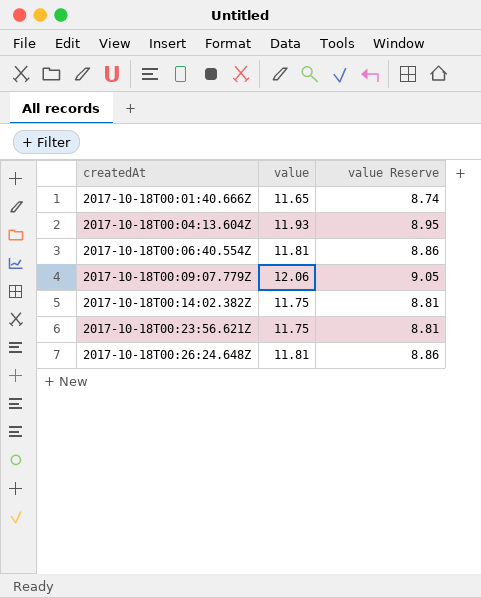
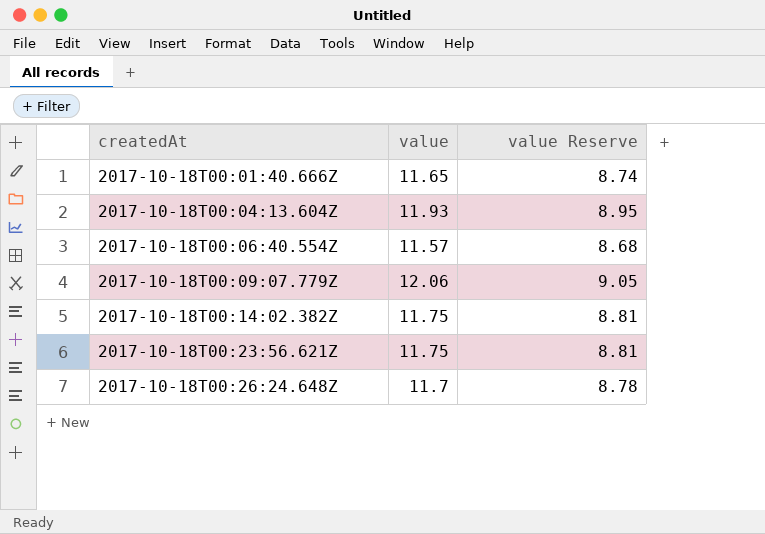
2017-10-18T00:06:40.554Z | value: 11.81 -> 11.57
2017-10-18T00:06:40.554Z | value Reserve: 8.86 -> 8.68
2017-10-18T00:26:24.648Z | value: 11.81 -> 11.7
2017-10-18T00:26:24.648Z | value Reserve: 8.86 -> 8.78

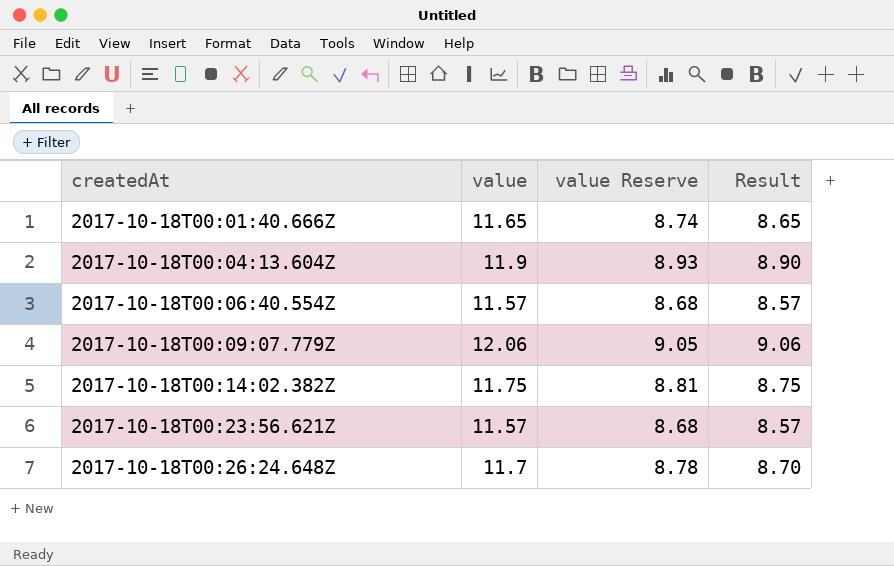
column Result | formula: none -> [value] - 3
2017-10-18T00:04:13.604Z | value: 11.93 -> 11.9
2017-10-18T00:04:13.604Z | value Reserve: 8.95 -> 8.93
2017-10-18T00:23:56.621Z | value: 11.75 -> 11.57
2017-10-18T00:23:56.621Z | value Reserve: 8.81 -> 8.68

